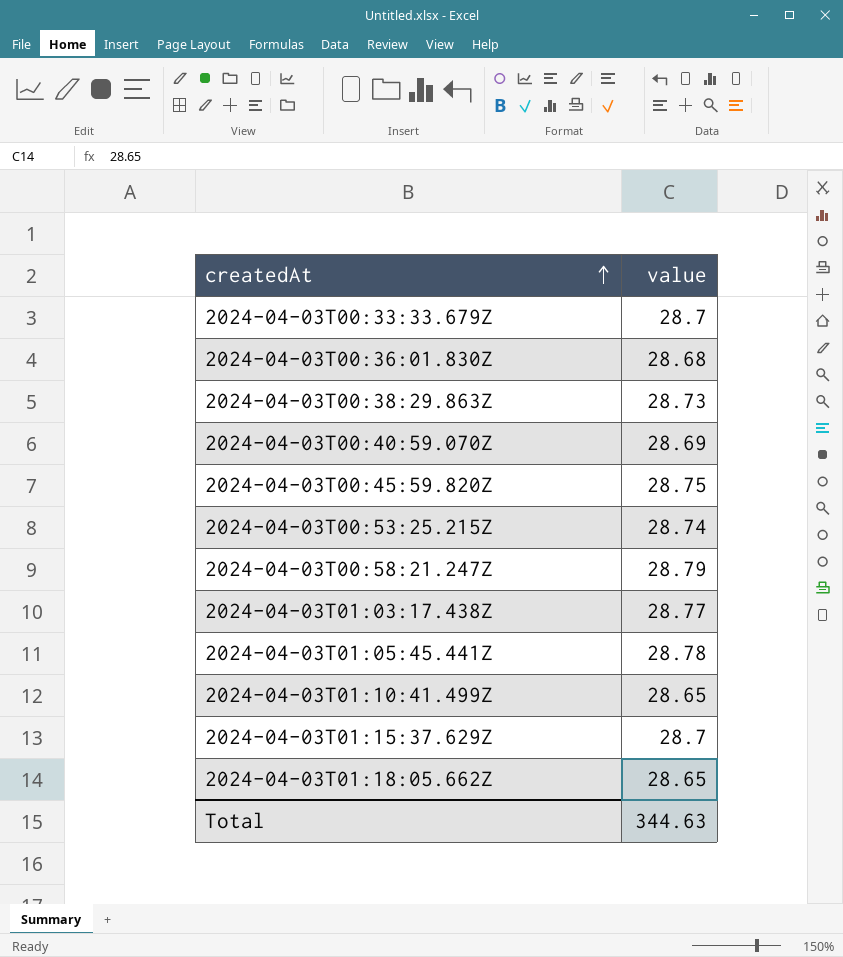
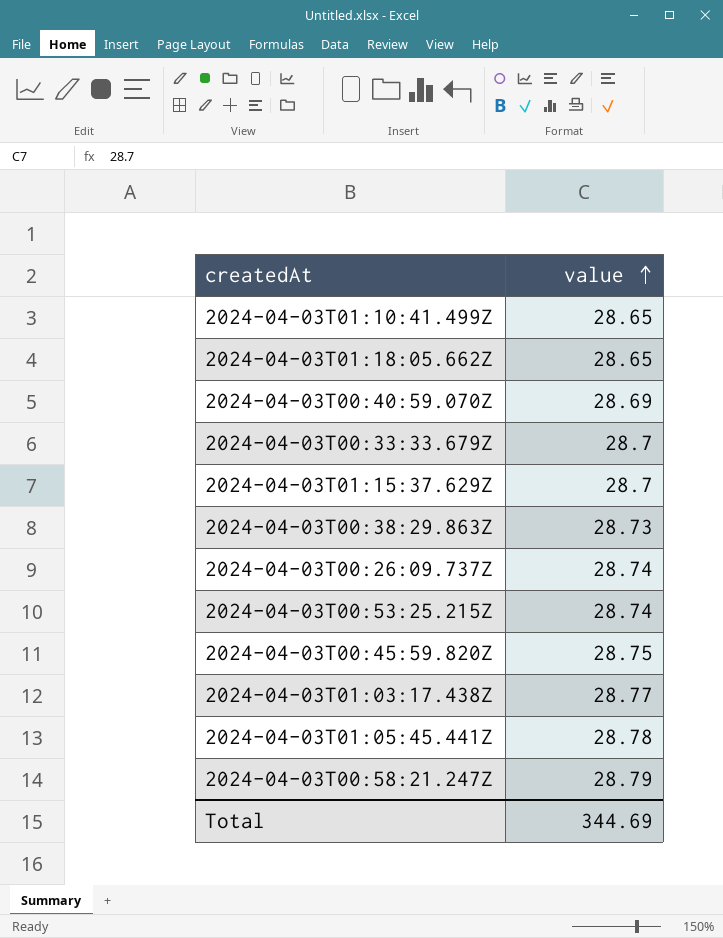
row order: createdAt ascending -> value ascending
row 2024-04-03T00:36:01.830Z: 28.68 -> none
row 2024-04-03T00:26:09.737Z: none -> 28.74
Total | value: 344.63 -> 344.69

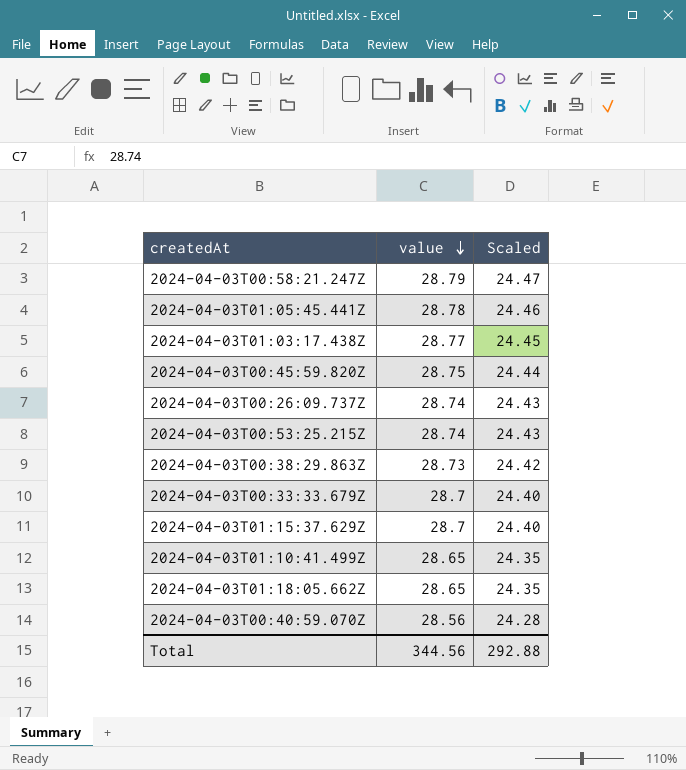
row order: value ascending -> value descending
column Scaled | formula: none -> [value] * 0.85
2024-04-03T00:40:59.070Z | value: 28.69 -> 28.56
Total | value: 344.69 -> 344.56

